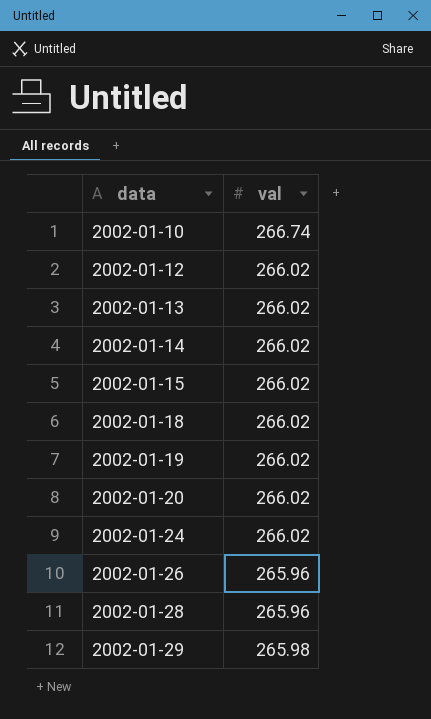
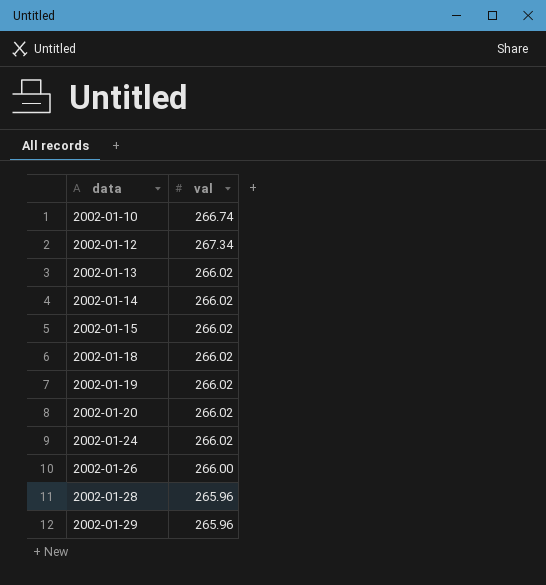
2002-01-12 | val: 266.02 -> 267.34
2002-01-26 | val: 265.96 -> 266.00
2002-01-29 | val: 265.98 -> 265.96

